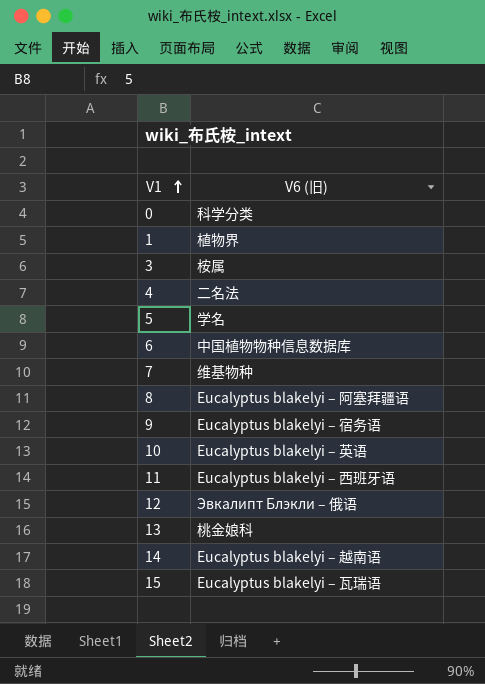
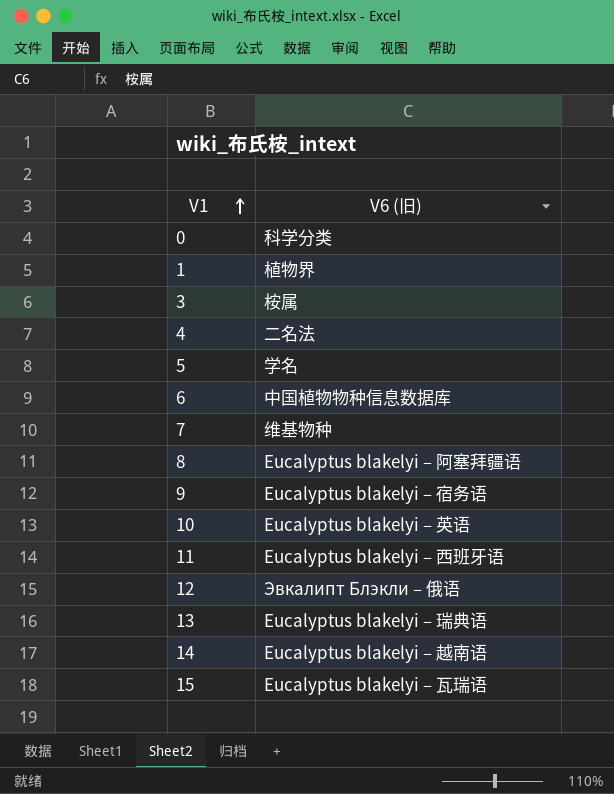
13 | V6 (旧): 桃金娘科 -> Eucalyptus blakelyi – 瑞典语

